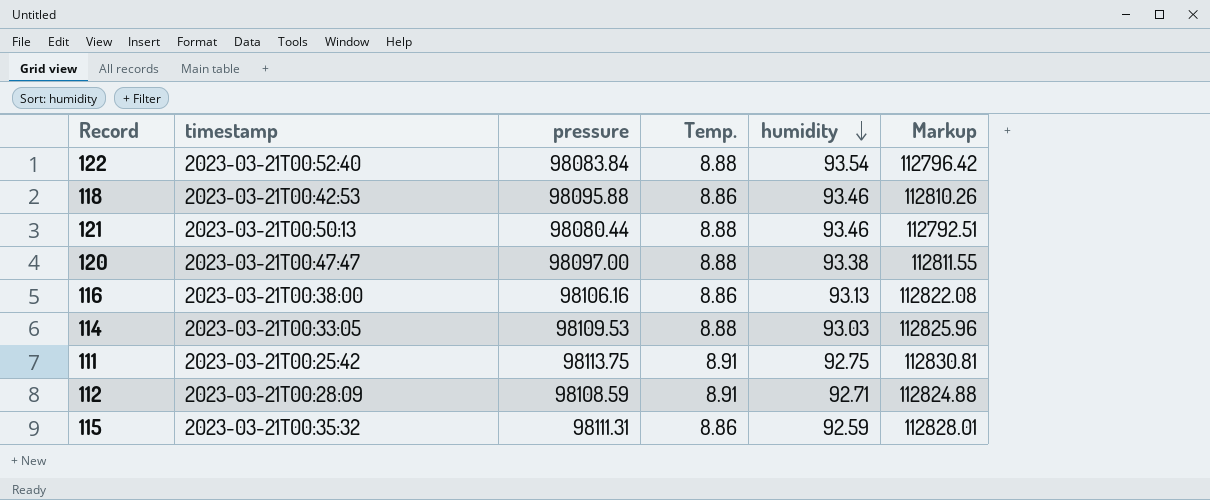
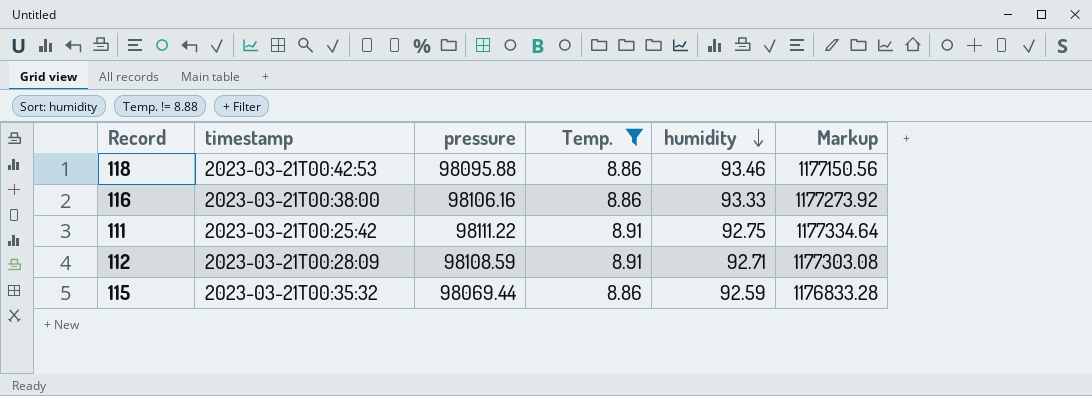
filter: none -> Temp. != 8.88
column Markup | formula: [pressure] * 1.15 -> [pressure] * 12
116 | humidity: 93.13 -> 93.33
111 | pressure: 98113.75 -> 98111.22
115 | pressure: 98111.31 -> 98069.44

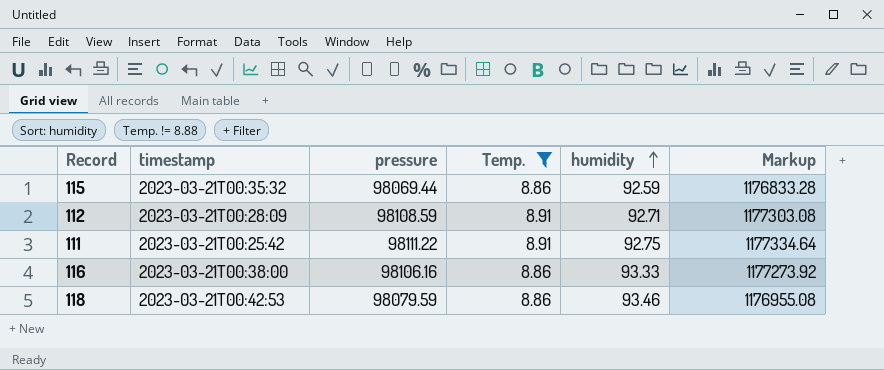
row order: humidity descending -> humidity ascending
118 | pressure: 98095.88 -> 98079.59
118 | Markup: 1177150.56 -> 1176955.08

